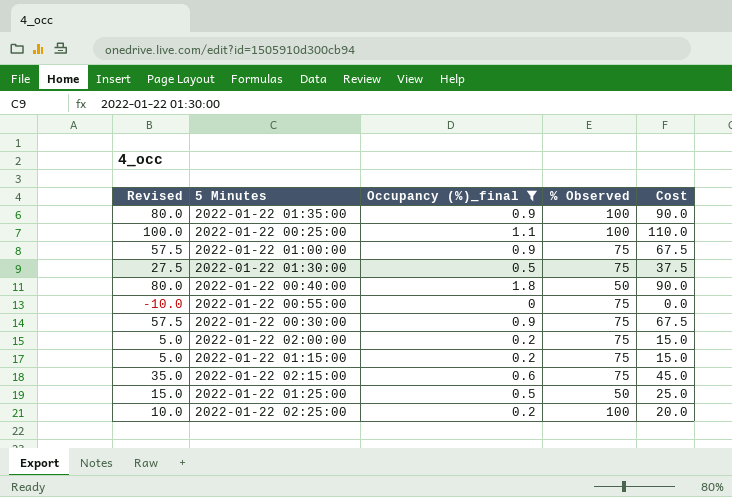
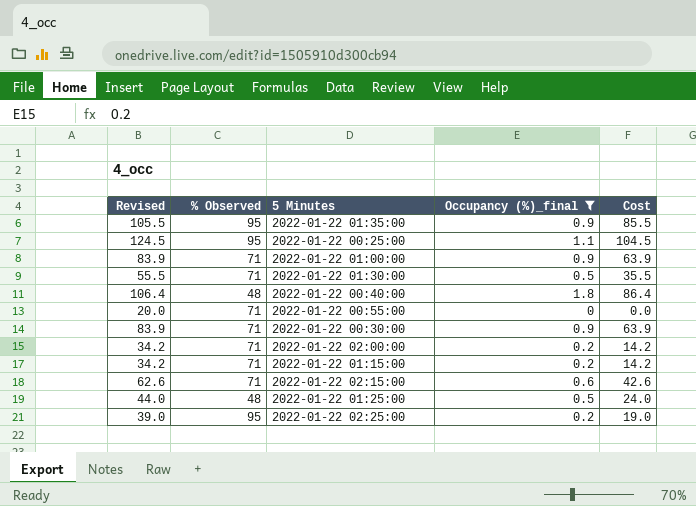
column Revised | formula: [Cost] - 10 -> [Cost] + 20
column % Observed | position: 4 -> 2
2022-01-22 01:35:00 | % Observed: 100 -> 95
2022-01-22 01:35:00 | Cost: 90.0 -> 85.5
2022-01-22 00:25:00 | % Observed: 100 -> 95
2022-01-22 00:25:00 | Cost: 110.0 -> 104.5
2022-01-22 01:00:00 | % Observed: 75 -> 71
2022-01-22 01:00:00 | Cost: 67.5 -> 63.9
2022-01-22 01:30:00 | % Observed: 75 -> 71
2022-01-22 01:30:00 | Cost: 37.5 -> 35.5
2022-01-22 00:40:00 | % Observed: 50 -> 48
2022-01-22 00:40:00 | Cost: 90.0 -> 86.4
2022-01-22 00:55:00 | % Observed: 75 -> 71
2022-01-22 00:30:00 | % Observed: 75 -> 71
2022-01-22 00:30:00 | Cost: 67.5 -> 63.9
2022-01-22 02:00:00 | % Observed: 75 -> 71
2022-01-22 02:00:00 | Cost: 15.0 -> 14.2
2022-01-22 01:15:00 | % Observed: 75 -> 71
2022-01-22 01:15:00 | Cost: 15.0 -> 14.2
2022-01-22 02:15:00 | % Observed: 75 -> 71
2022-01-22 02:15:00 | Cost: 45.0 -> 42.6
2022-01-22 01:25:00 | % Observed: 50 -> 48
2022-01-22 01:25:00 | Cost: 25.0 -> 24.0
2022-01-22 02:25:00 | % Observed: 100 -> 95
2022-01-22 02:25:00 | Cost: 20.0 -> 19.0

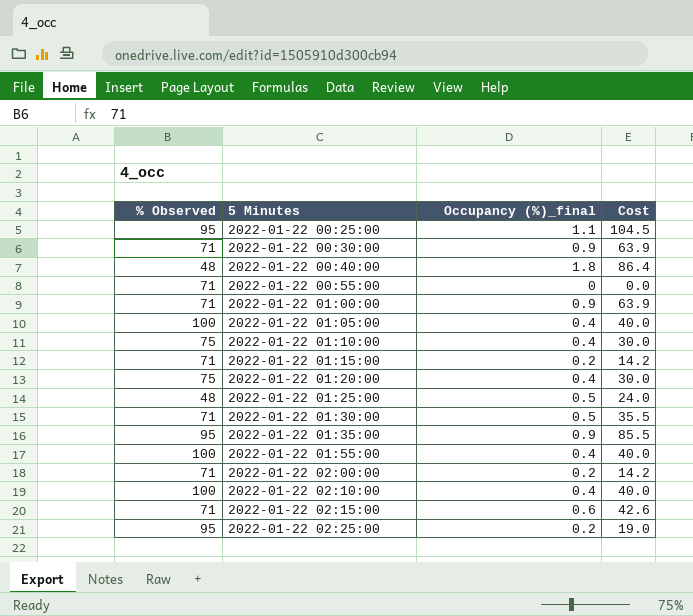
filter: Occupancy (%)_final != 0.4 -> none
row order: none -> 5 Minutes ascending
column Revised | formula: [Cost] + 20 -> none

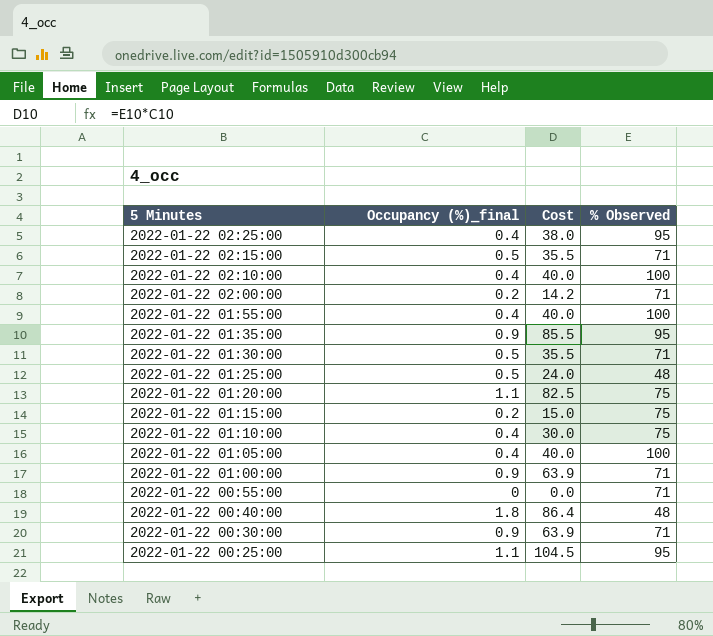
row order: 5 Minutes ascending -> 5 Minutes descending
column % Observed | position: 1 -> 4
2022-01-22 02:25:00 | Occupancy (%)_final: 0.2 -> 0.4
2022-01-22 02:25:00 | Cost: 19.0 -> 38.0
2022-01-22 02:15:00 | Occupancy (%)_final: 0.6 -> 0.5
2022-01-22 02:15:00 | Cost: 42.6 -> 35.5
2022-01-22 01:20:00 | Occupancy (%)_final: 0.4 -> 1.1
2022-01-22 01:20:00 | Cost: 30.0 -> 82.5
2022-01-22 01:15:00 | Cost: 14.2 -> 15.0
2022-01-22 01:15:00 | % Observed: 71 -> 75

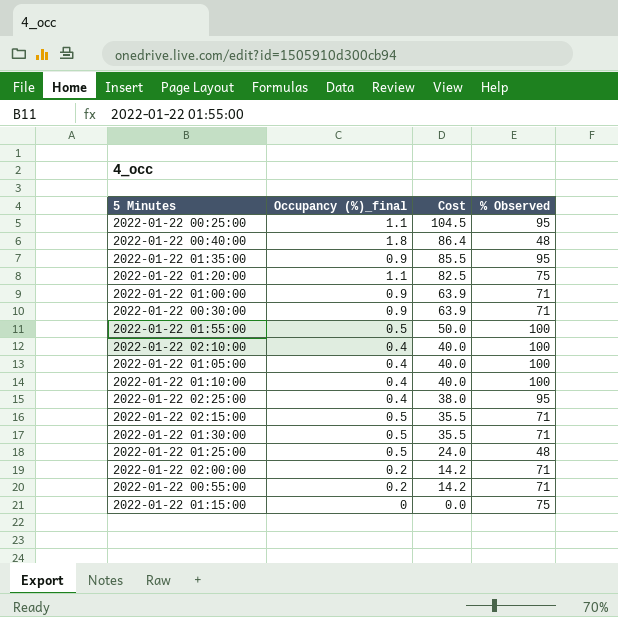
row order: 5 Minutes descending -> Cost descending
2022-01-22 01:55:00 | Occupancy (%)_final: 0.4 -> 0.5
2022-01-22 01:55:00 | Cost: 40.0 -> 50.0
2022-01-22 01:10:00 | Cost: 30.0 -> 40.0
2022-01-22 01:10:00 | % Observed: 75 -> 100
2022-01-22 00:55:00 | Occupancy (%)_final: 0 -> 0.2
2022-01-22 00:55:00 | Cost: 0.0 -> 14.2
2022-01-22 01:15:00 | Occupancy (%)_final: 0.2 -> 0
2022-01-22 01:15:00 | Cost: 15.0 -> 0.0

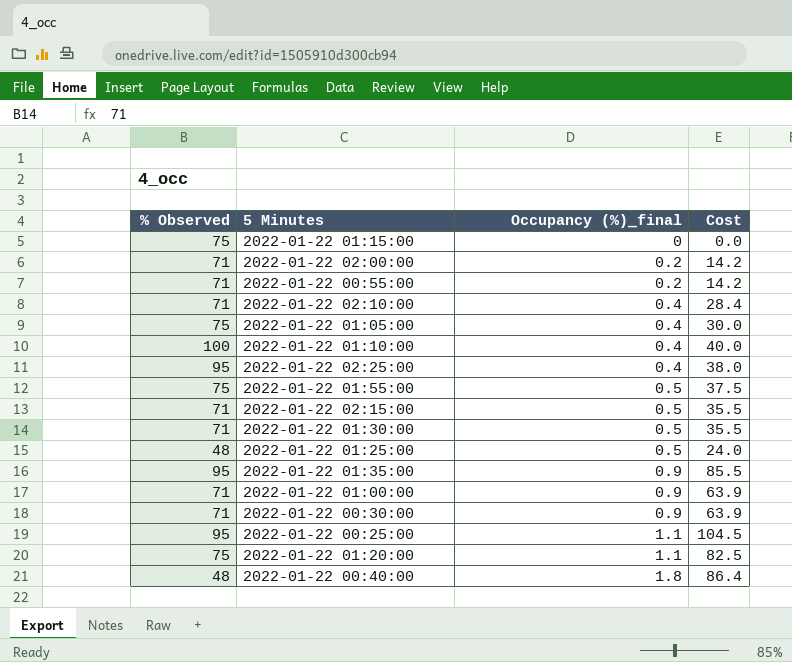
row order: Cost descending -> Occupancy (%)_final ascending
column % Observed | position: 4 -> 1
2022-01-22 02:10:00 | % Observed: 100 -> 71
2022-01-22 02:10:00 | Cost: 40.0 -> 28.4
2022-01-22 01:05:00 | % Observed: 100 -> 75
2022-01-22 01:05:00 | Cost: 40.0 -> 30.0
2022-01-22 01:55:00 | % Observed: 100 -> 75
2022-01-22 01:55:00 | Cost: 50.0 -> 37.5

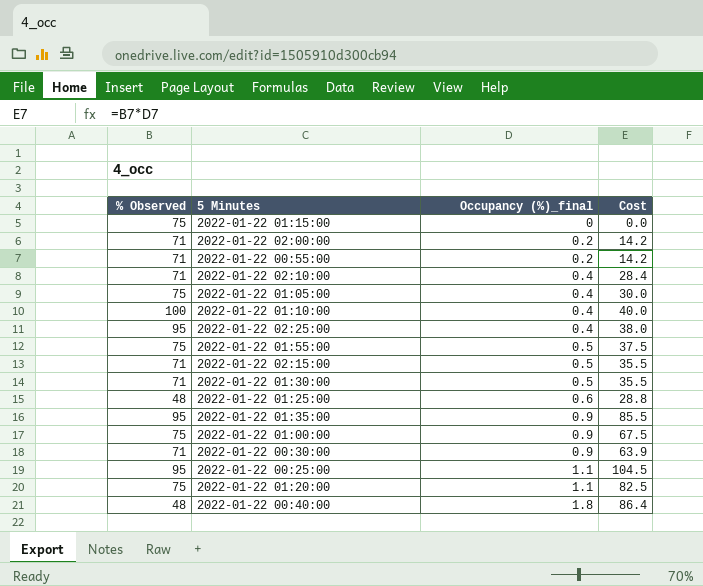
2022-01-22 01:25:00 | Occupancy (%)_final: 0.5 -> 0.6
2022-01-22 01:25:00 | Cost: 24.0 -> 28.8
2022-01-22 01:00:00 | % Observed: 71 -> 75
2022-01-22 01:00:00 | Cost: 63.9 -> 67.5

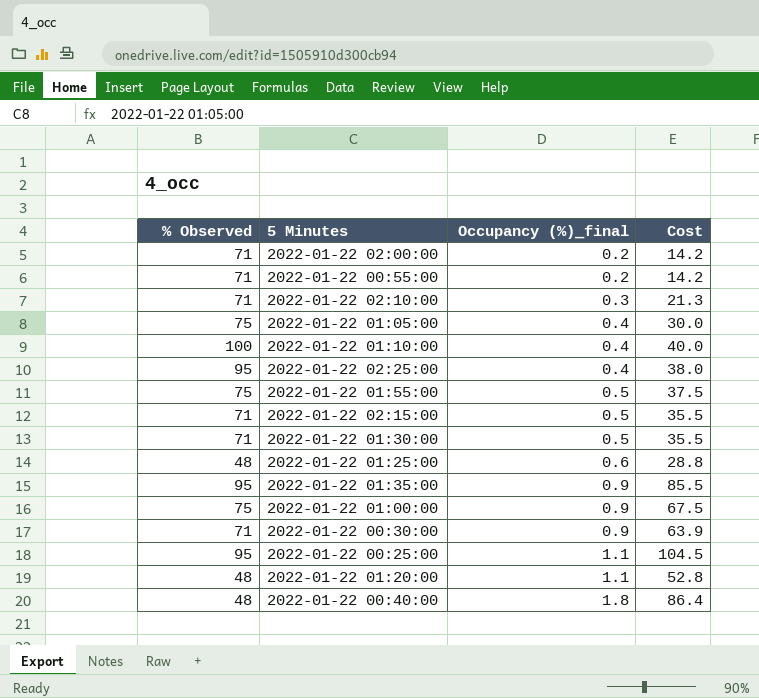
row 2022-01-22 01:15:00: 75 | 0 | 0.0 -> none
2022-01-22 02:10:00 | Occupancy (%)_final: 0.4 -> 0.3
2022-01-22 02:10:00 | Cost: 28.4 -> 21.3
2022-01-22 01:20:00 | % Observed: 75 -> 48
2022-01-22 01:20:00 | Cost: 82.5 -> 52.8

